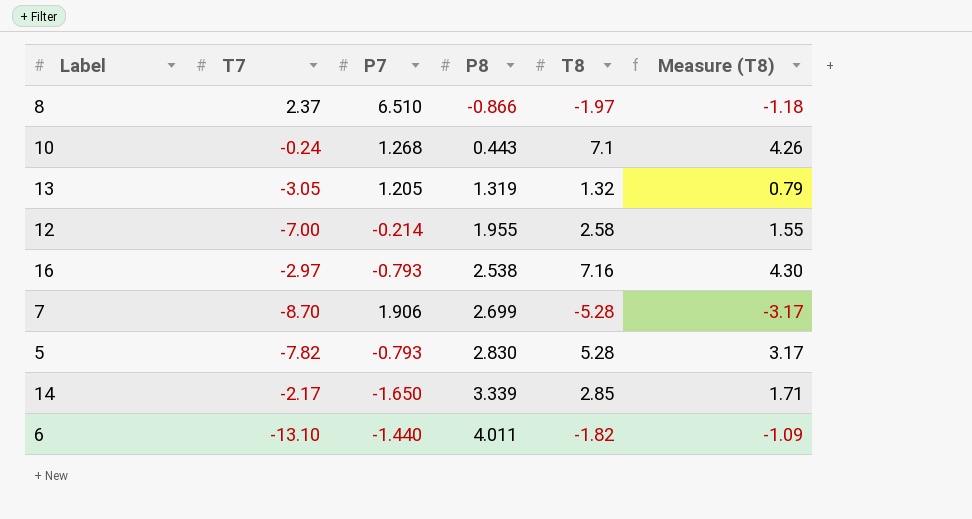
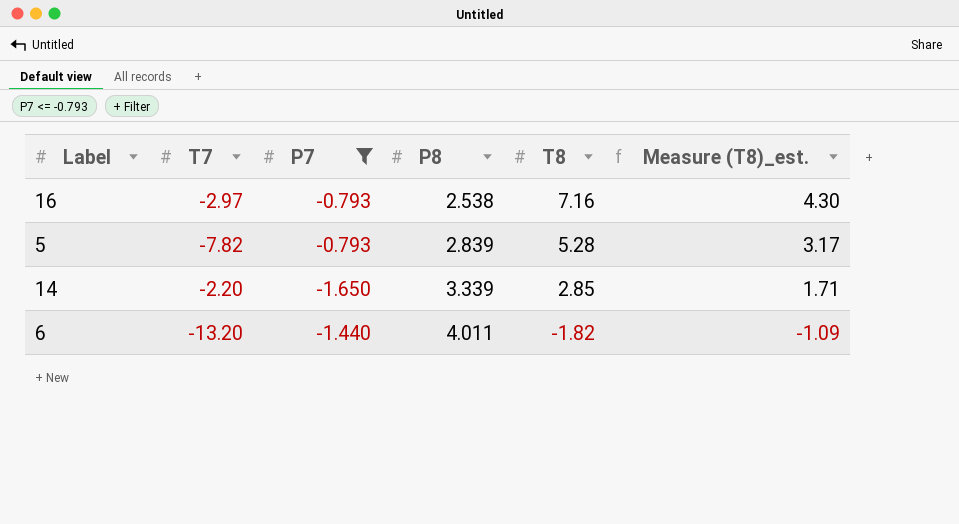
filter: none -> P7 <= -0.793
column name: Measure (T8) -> Measure (T8)_est.
5 | P8: 2.830 -> 2.839
14 | T7: -2.17 -> -2.20
6 | T7: -13.10 -> -13.20

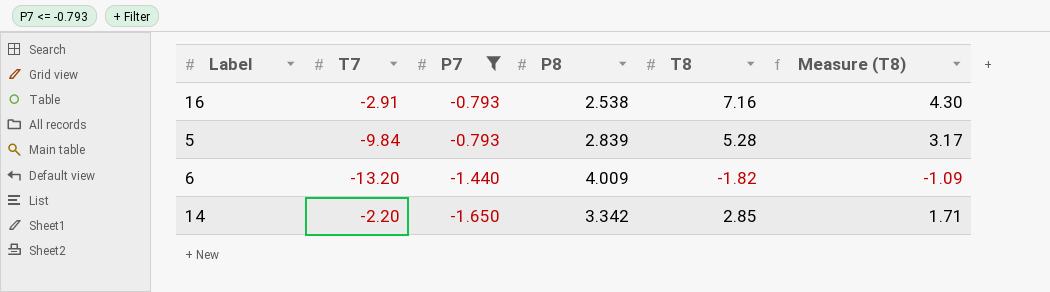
row order: P8 ascending -> P7 descending
column name: Measure (T8)_est. -> Measure (T8)
16 | T7: -2.97 -> -2.91
5 | T7: -7.82 -> -9.84
6 | P8: 4.011 -> 4.009
14 | P8: 3.339 -> 3.342

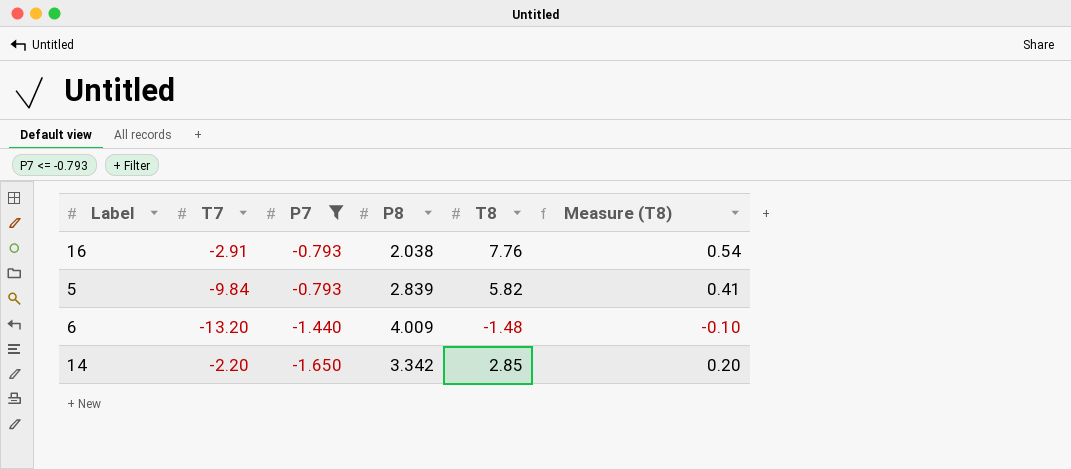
column Measure (T8) | formula: [T8] * 0.6 -> [T8] * 0.07
16 | P8: 2.538 -> 2.038
16 | T8: 7.16 -> 7.76
5 | T8: 5.28 -> 5.82
6 | T8: -1.82 -> -1.48

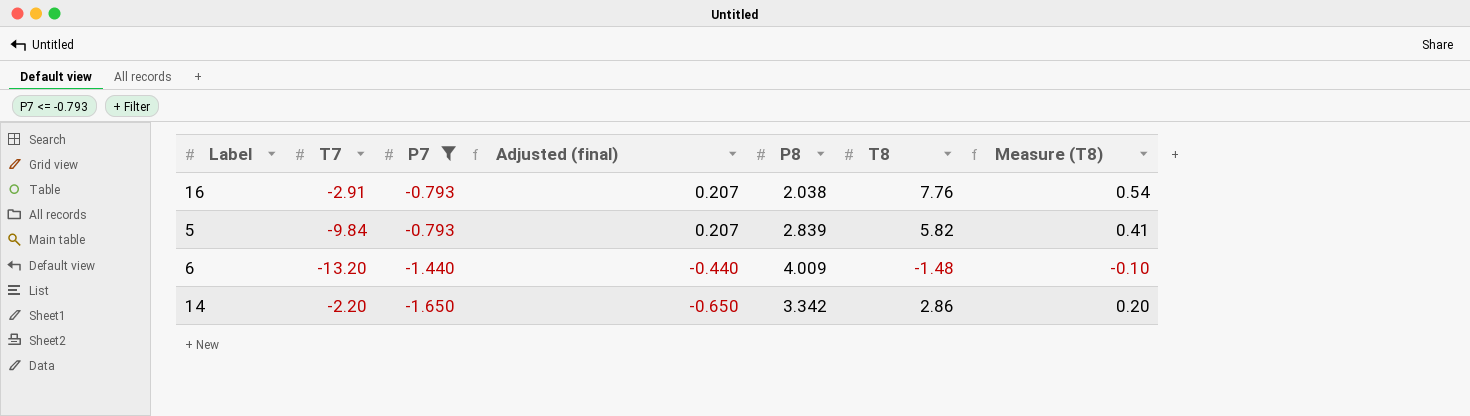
column Adjusted (final) | formula: none -> [P7] + 1
14 | T8: 2.85 -> 2.86

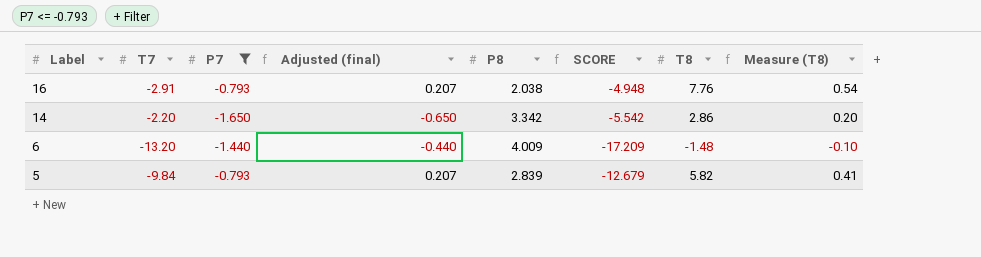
row order: P7 descending -> Label descending
column SCORE | formula: none -> [T7] - [P8]

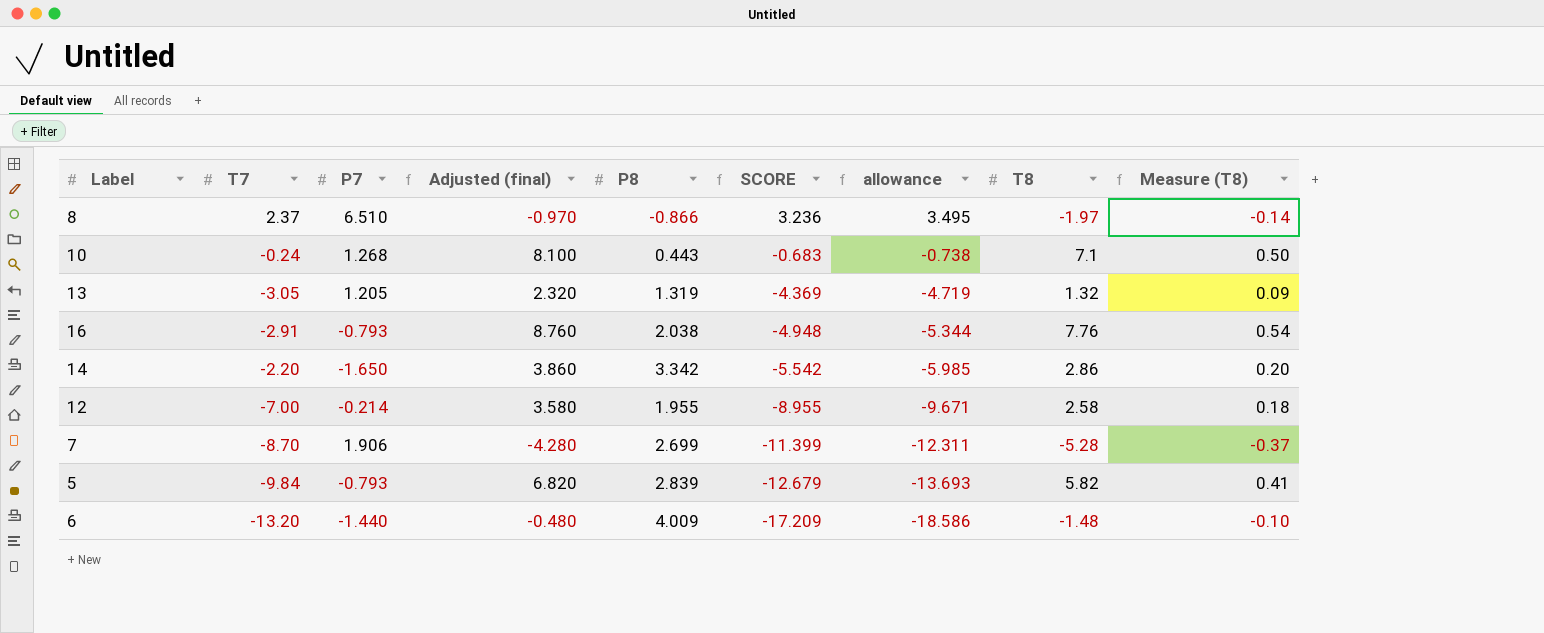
filter: P7 <= -0.793 -> none
row order: Label descending -> SCORE descending
column Adjusted (final) | formula: [P7] + 1 -> [T8] + 1
column allowance | formula: none -> [SCORE] * 1.08

